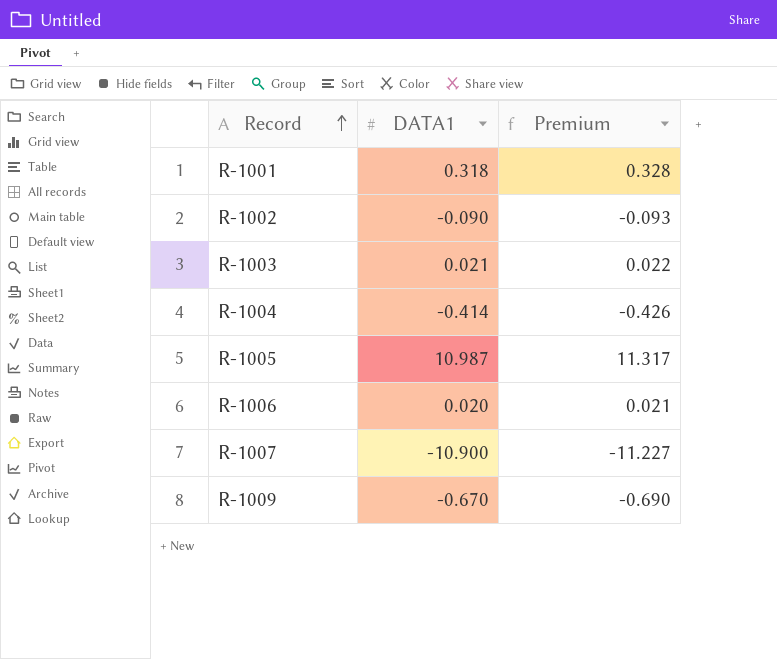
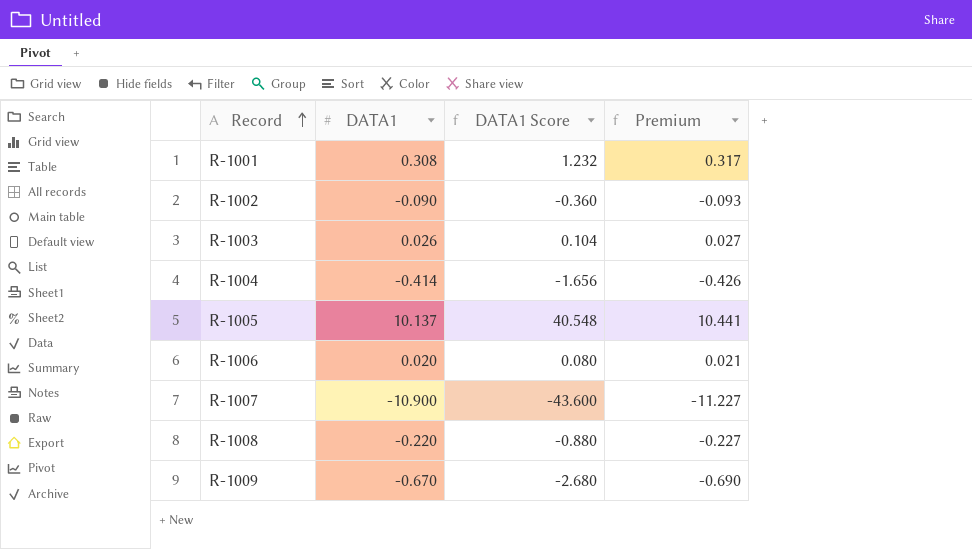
column DATA1 Score | formula: none -> [DATA1] * 4
R-1001 | DATA1: 0.318 -> 0.308
R-1001 | Premium: 0.328 -> 0.317
R-1003 | DATA1: 0.021 -> 0.026
R-1003 | Premium: 0.022 -> 0.027
R-1005 | DATA1: 10.987 -> 10.137
R-1005 | Premium: 11.317 -> 10.441
row R-1008: none -> -0.220 | -0.880 | -0.227

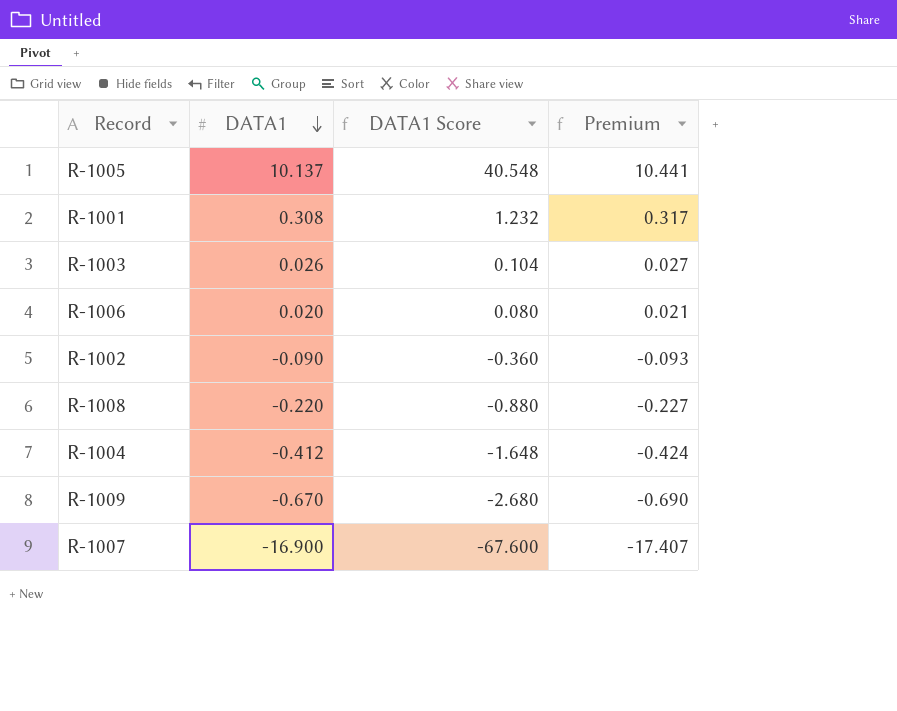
row order: Record ascending -> DATA1 descending
R-1004 | DATA1: -0.414 -> -0.412
R-1004 | DATA1 Score: -1.656 -> -1.648
R-1004 | Premium: -0.426 -> -0.424
R-1007 | DATA1: -10.900 -> -16.900
R-1007 | DATA1 Score: -43.600 -> -67.600
R-1007 | Premium: -11.227 -> -17.407

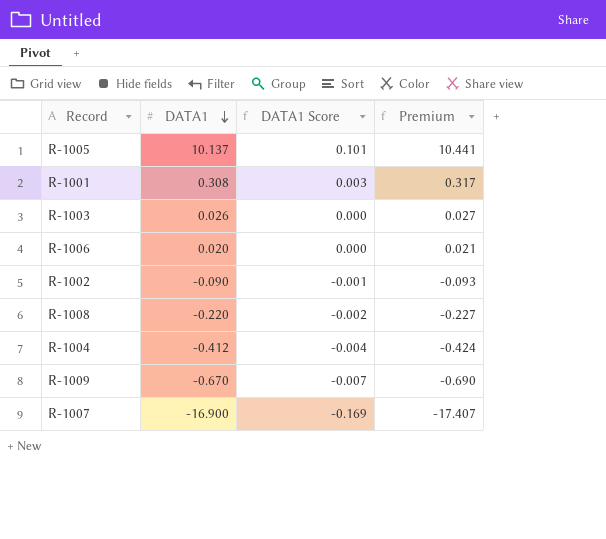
column DATA1 Score | formula: [DATA1] * 4 -> [DATA1] * 0.01

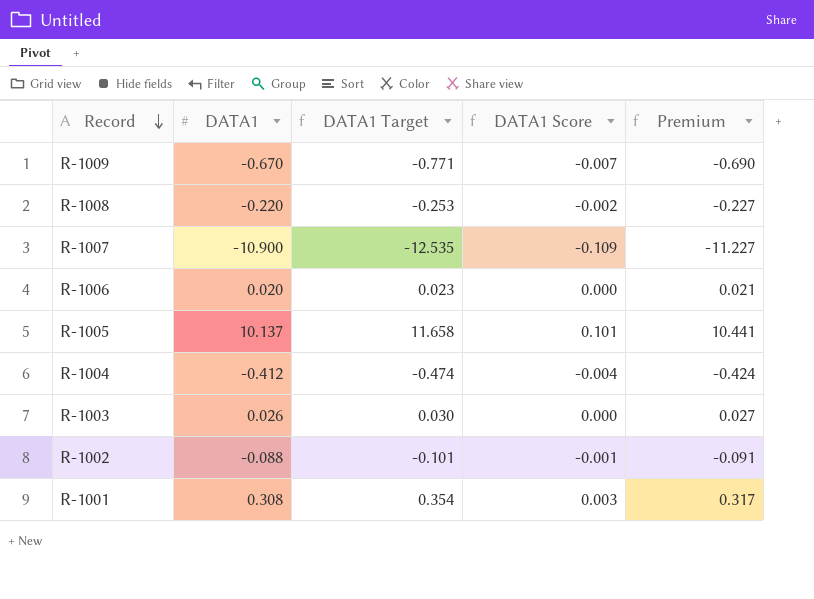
row order: DATA1 descending -> Record descending
column DATA1 Target | formula: none -> [DATA1] * 1.15
R-1007 | DATA1: -16.900 -> -10.900
R-1007 | DATA1 Score: -0.169 -> -0.109
R-1007 | Premium: -17.407 -> -11.227
R-1002 | DATA1: -0.090 -> -0.088
R-1002 | Premium: -0.093 -> -0.091

